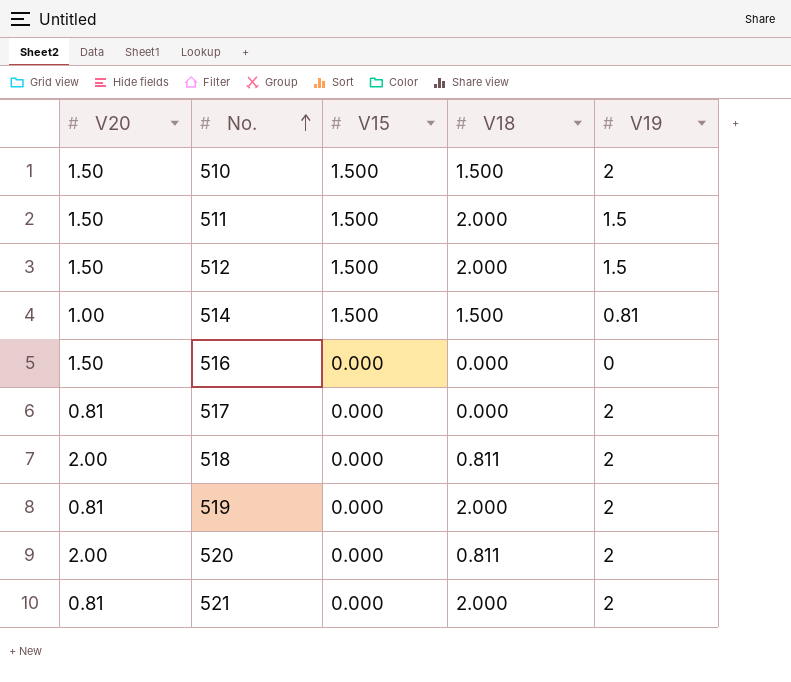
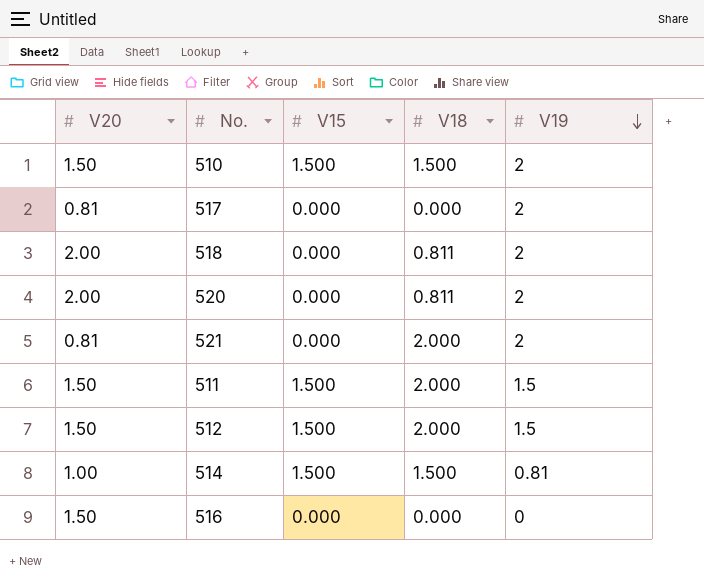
row order: No. ascending -> V19 descending
row 519: 0.81 | 0.000 | 2.000 | 2 -> none

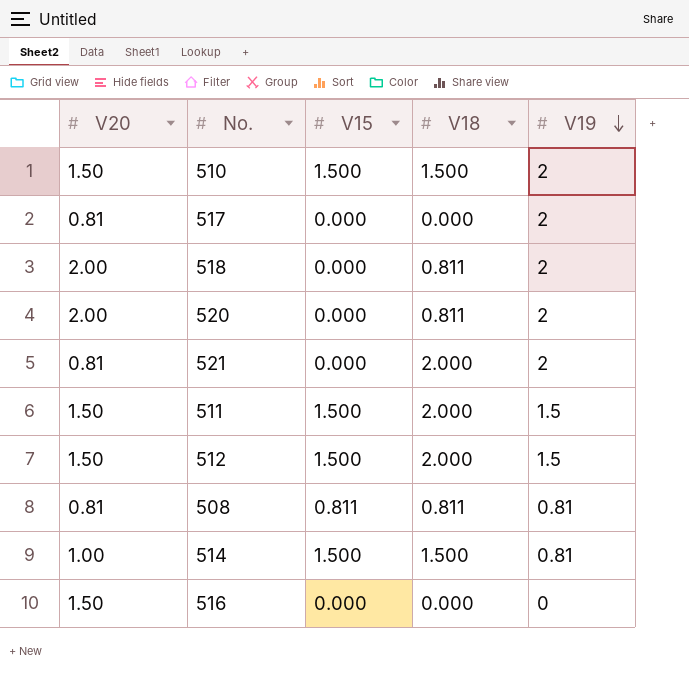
row 508: none -> 0.81 | 0.811 | 0.811 | 0.81

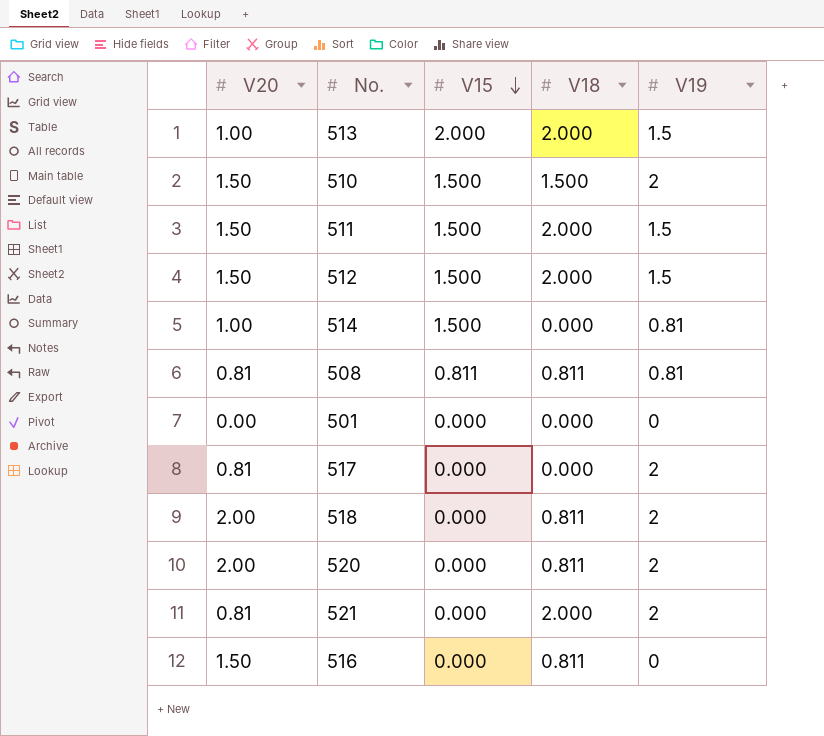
row order: V19 descending -> V15 descending
row 513: none -> 1.00 | 2.000 | 2.000 | 1.5
514 | V18: 1.500 -> 0.000
row 501: none -> 0.00 | 0.000 | 0.000 | 0
516 | V18: 0.000 -> 0.811

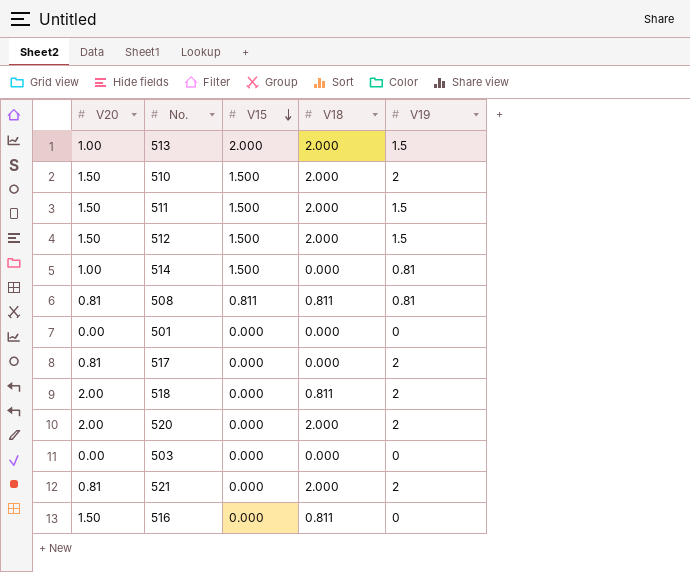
510 | V18: 1.500 -> 2.000
520 | V18: 0.811 -> 2.000
row 503: none -> 0.00 | 0.000 | 0.000 | 0

